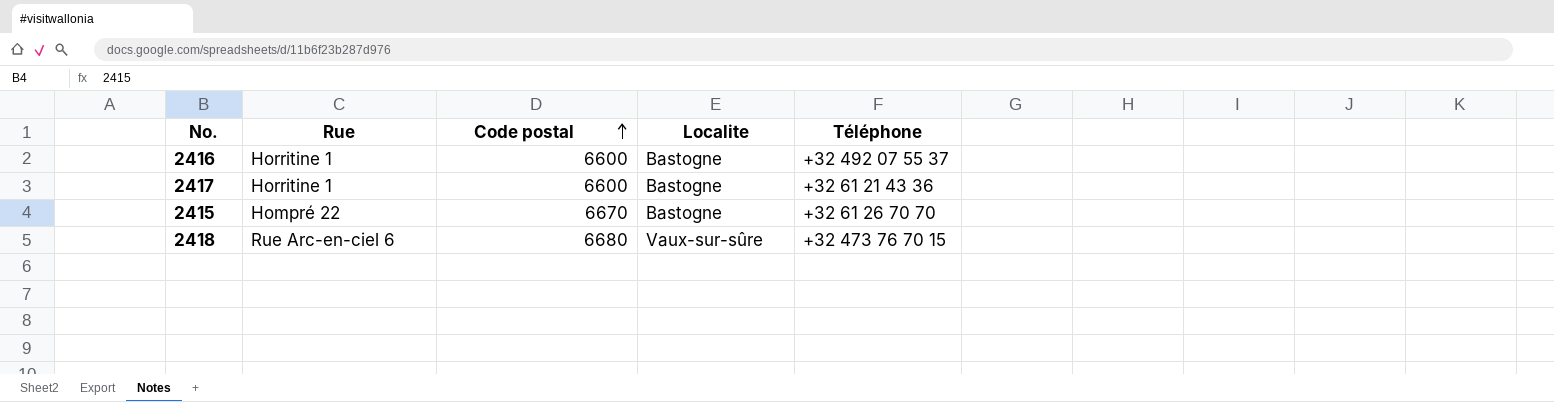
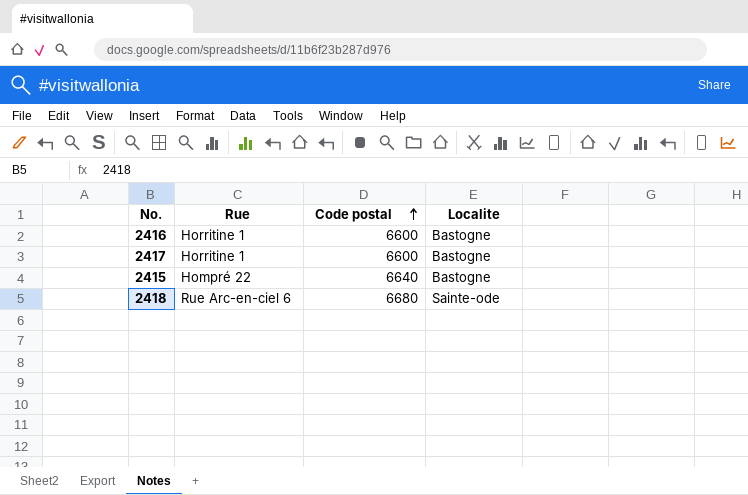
column Téléphone | position: 5 -> none
2415 | Code postal: 6670 -> 6640
2418 | Localite: Vaux-sur-sûre -> Sainte-ode

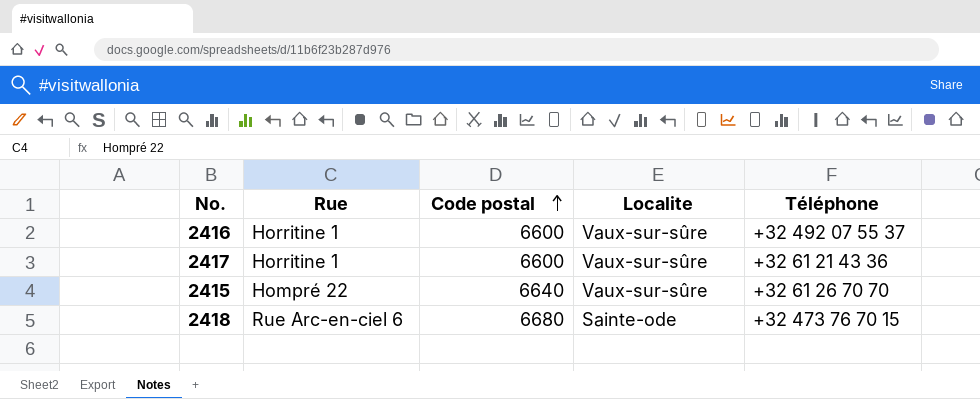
column Téléphone | position: none -> 5
2416 | Localite: Bastogne -> Vaux-sur-sûre
2417 | Localite: Bastogne -> Vaux-sur-sûre
2415 | Localite: Bastogne -> Vaux-sur-sûre

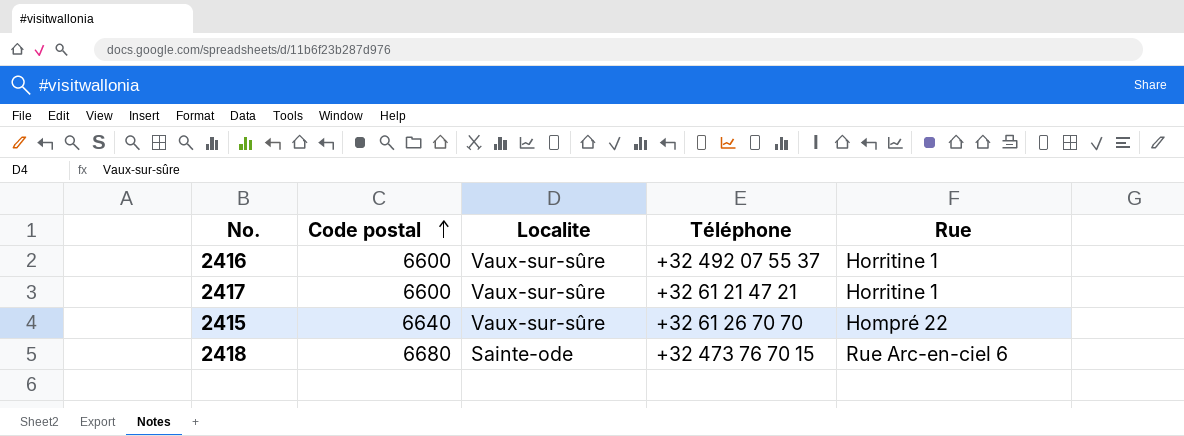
column Rue | position: 2 -> 5
2417 | Téléphone: +32 61 21 43 36 -> +32 61 21 47 21

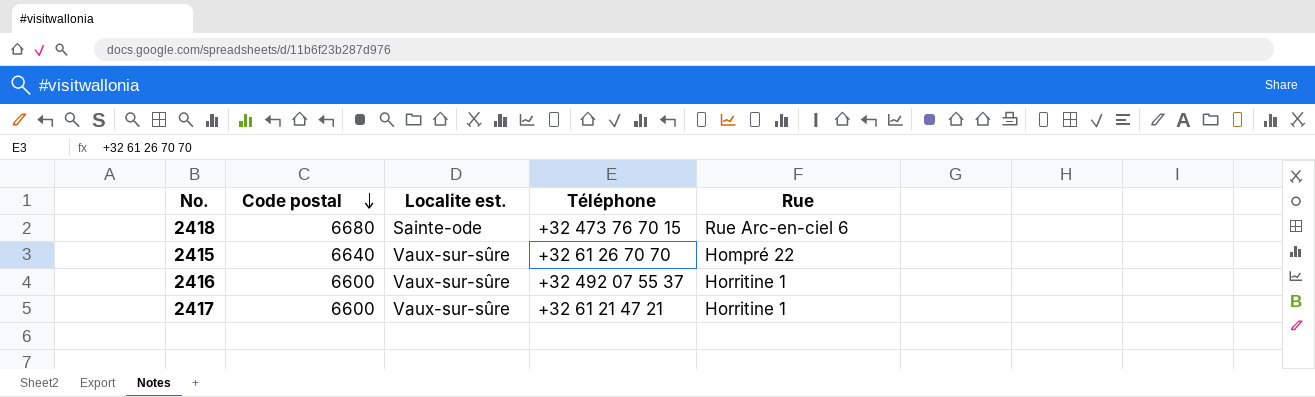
row order: Code postal ascending -> Code postal descending
column name: Localite -> Localite est.

